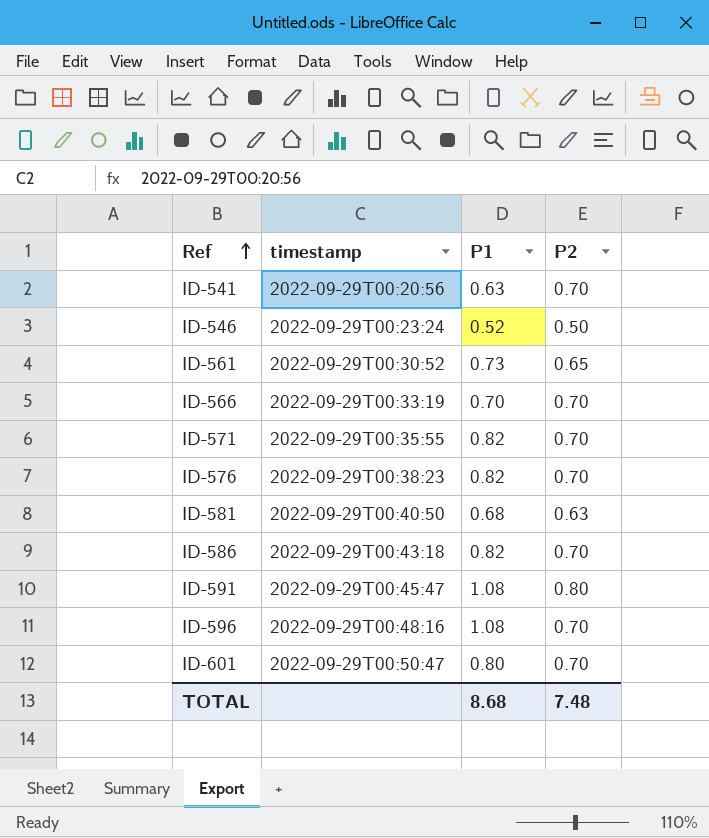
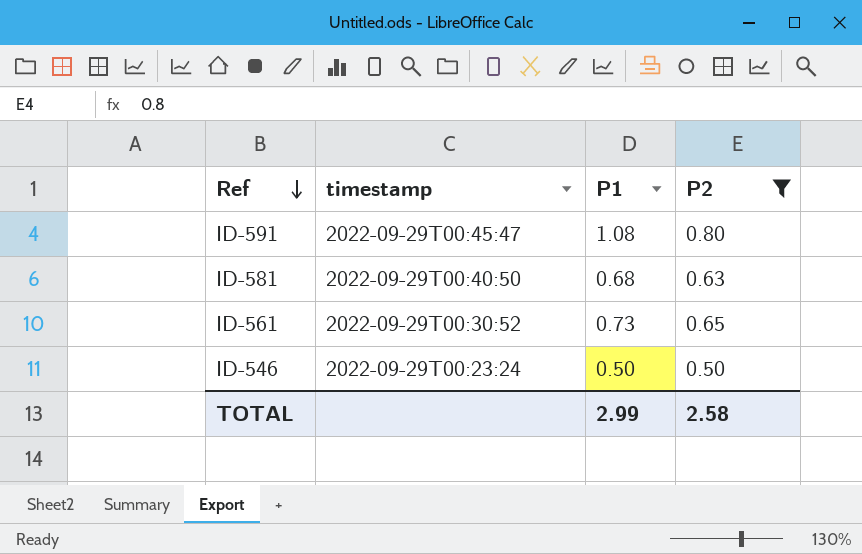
filter: none -> P2 != 0.70
row order: Ref ascending -> Ref descending
ID-546 | P1: 0.52 -> 0.50
TOTAL | P1: 8.68 -> 2.99
TOTAL | P2: 7.48 -> 2.58

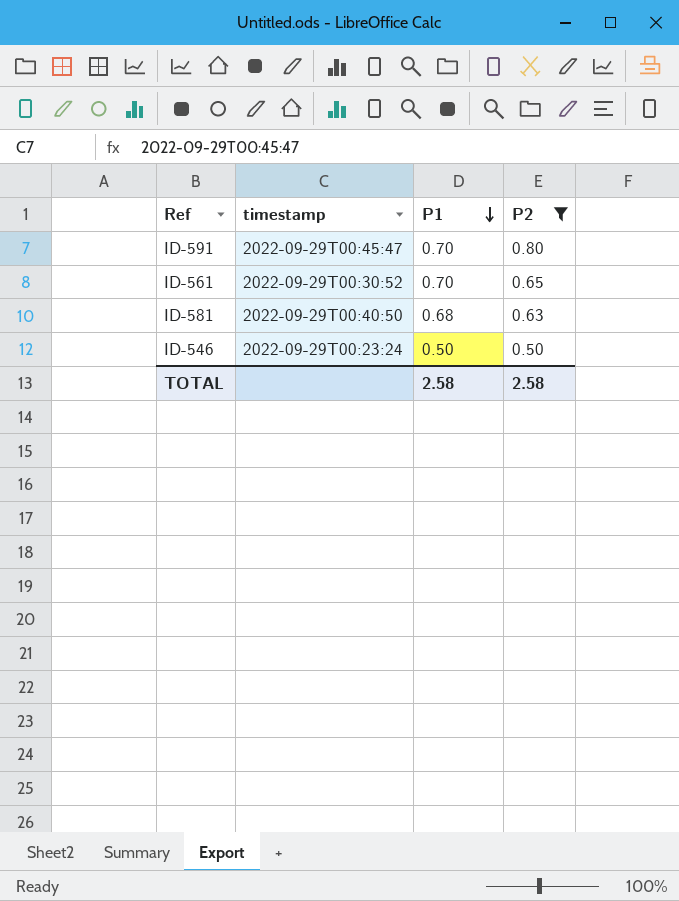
row order: Ref descending -> P1 descending
ID-591 | P1: 1.08 -> 0.70
ID-561 | P1: 0.73 -> 0.70
TOTAL | P1: 2.99 -> 2.58

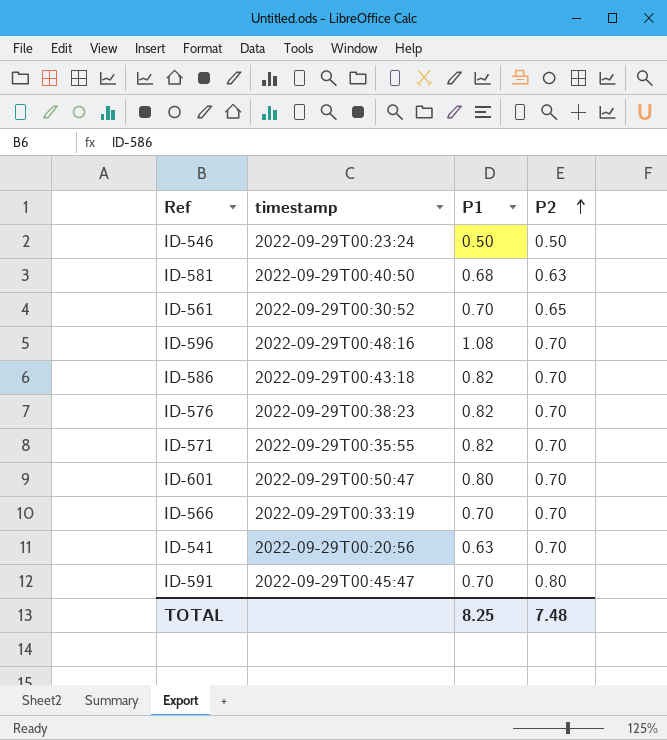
filter: P2 != 0.70 -> none
row order: P1 descending -> P2 ascending
TOTAL | P1: 2.58 -> 8.25
TOTAL | P2: 2.58 -> 7.48

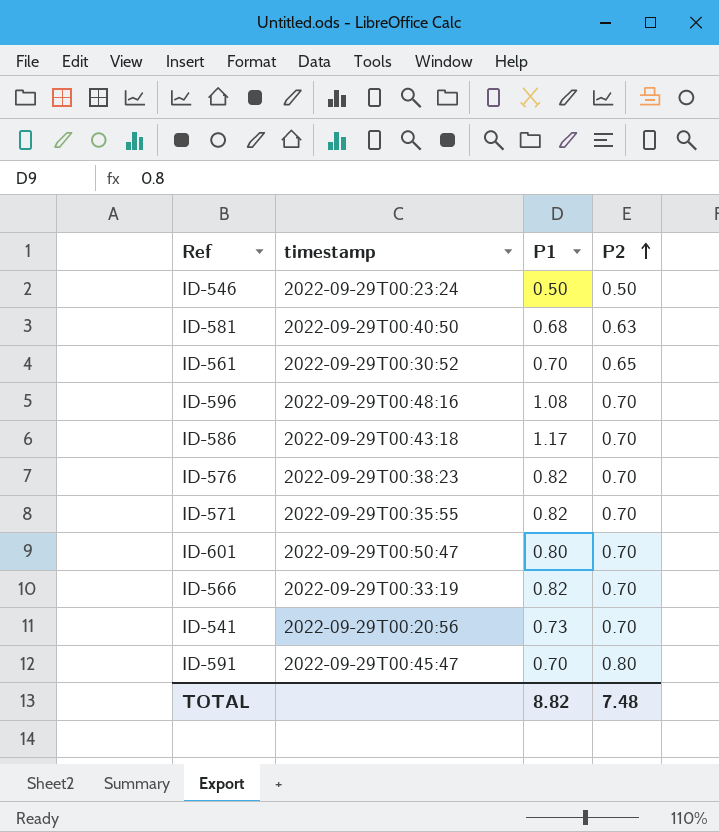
ID-586 | P1: 0.82 -> 1.17
ID-566 | P1: 0.70 -> 0.82
ID-541 | P1: 0.63 -> 0.73
TOTAL | P1: 8.25 -> 8.82

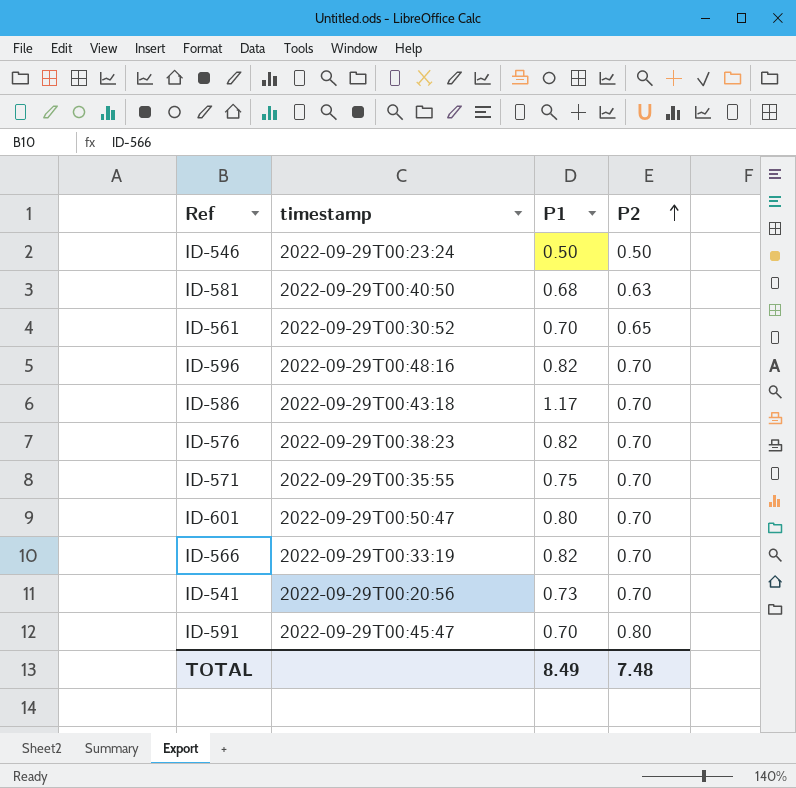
ID-596 | P1: 1.08 -> 0.82
ID-571 | P1: 0.82 -> 0.75
TOTAL | P1: 8.82 -> 8.49

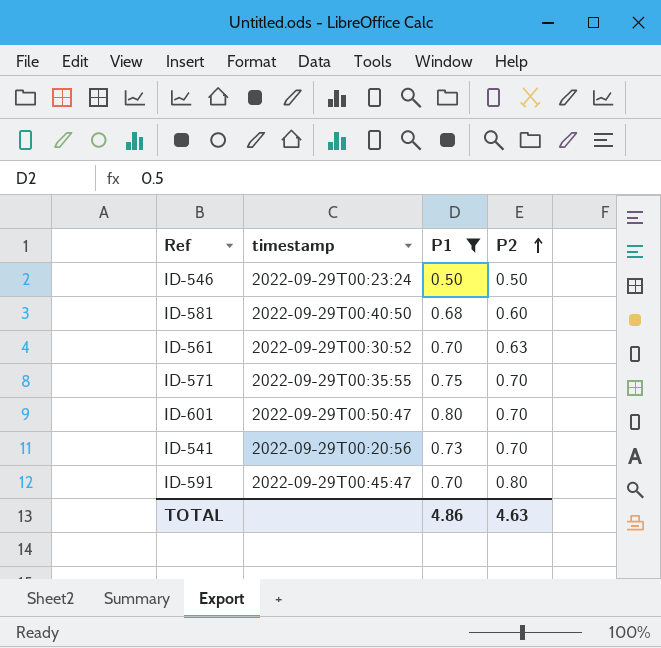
filter: none -> P1 <= 0.80
ID-581 | P2: 0.63 -> 0.60
ID-561 | P2: 0.65 -> 0.63
TOTAL | P1: 8.49 -> 4.86
TOTAL | P2: 7.48 -> 4.63

